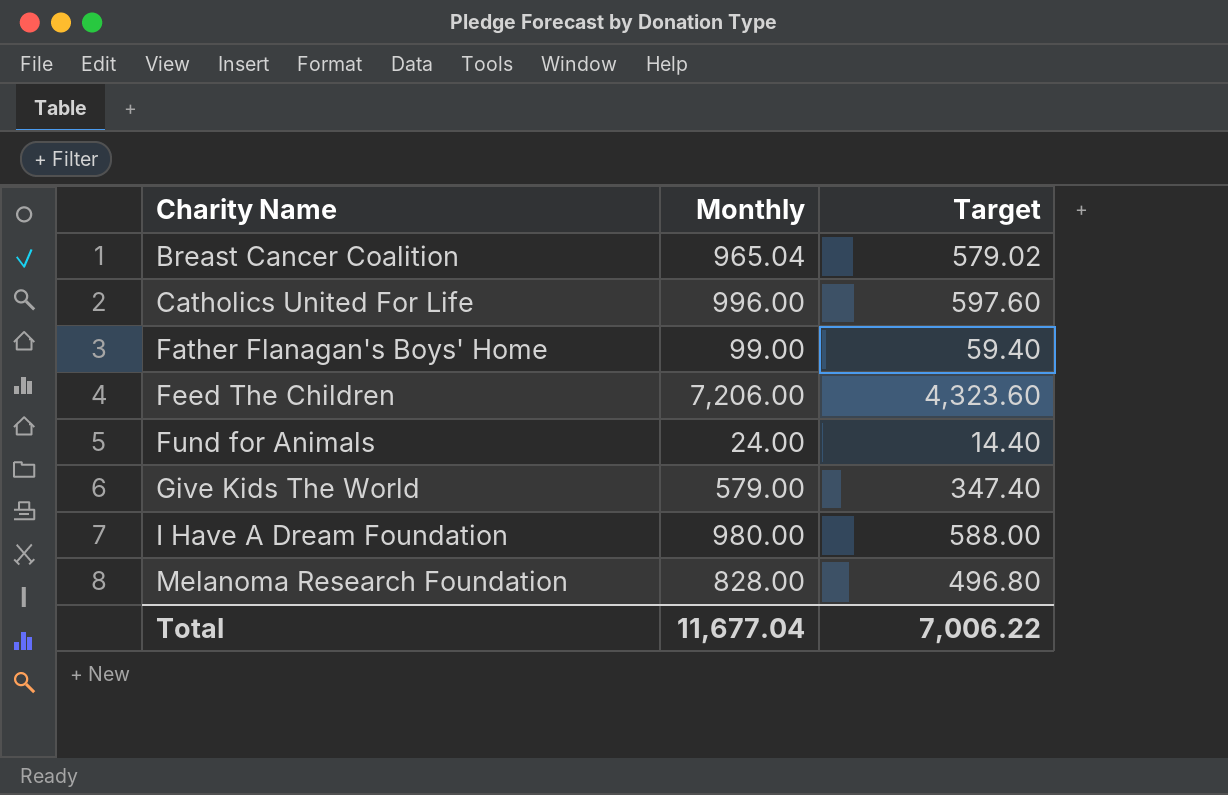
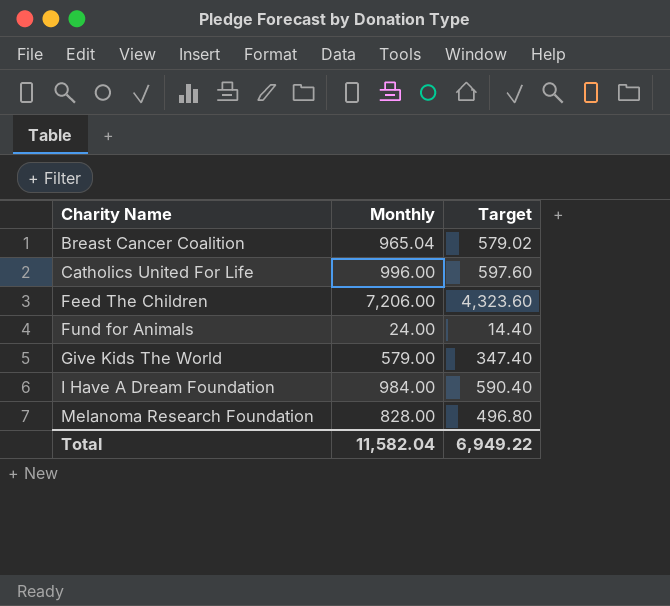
row Father Flanagan's Boys' Home: 99.00 | 59.40 -> none
I Have A Dream Foundation | Monthly: 980.00 -> 984.00
I Have A Dream Foundation | Target: 588.00 -> 590.40
Total | Monthly: 11,677.04 -> 11,582.04
Total | Target: 7,006.22 -> 6,949.22

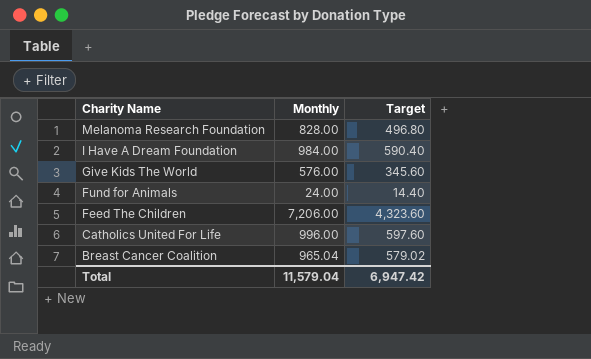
row order: Charity Name ascending -> Charity Name descending
Give Kids The World | Monthly: 579.00 -> 576.00
Give Kids The World | Target: 347.40 -> 345.60
Total | Monthly: 11,582.04 -> 11,579.04
Total | Target: 6,949.22 -> 6,947.42

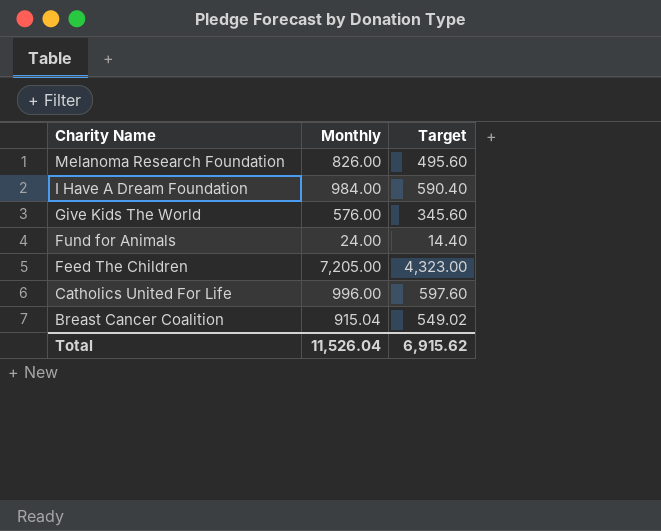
Melanoma Research Foundation | Monthly: 828.00 -> 826.00
Melanoma Research Foundation | Target: 496.80 -> 495.60
Feed The Children | Monthly: 7,206.00 -> 7,205.00
Feed The Children | Target: 4,323.60 -> 4,323.00
Breast Cancer Coalition | Monthly: 965.04 -> 915.04
Breast Cancer Coalition | Target: 579.02 -> 549.02
Total | Monthly: 11,579.04 -> 11,526.04
Total | Target: 6,947.42 -> 6,915.62

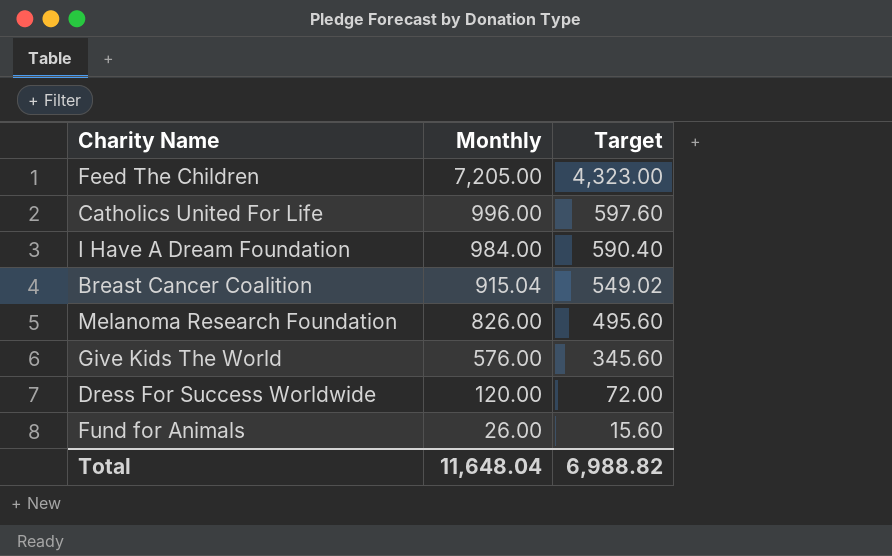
row order: Charity Name descending -> Monthly descending
row Dress For Success Worldwide: none -> 120.00 | 72.00
Fund for Animals | Monthly: 24.00 -> 26.00
Fund for Animals | Target: 14.40 -> 15.60
Total | Monthly: 11,526.04 -> 11,648.04
Total | Target: 6,915.62 -> 6,988.82

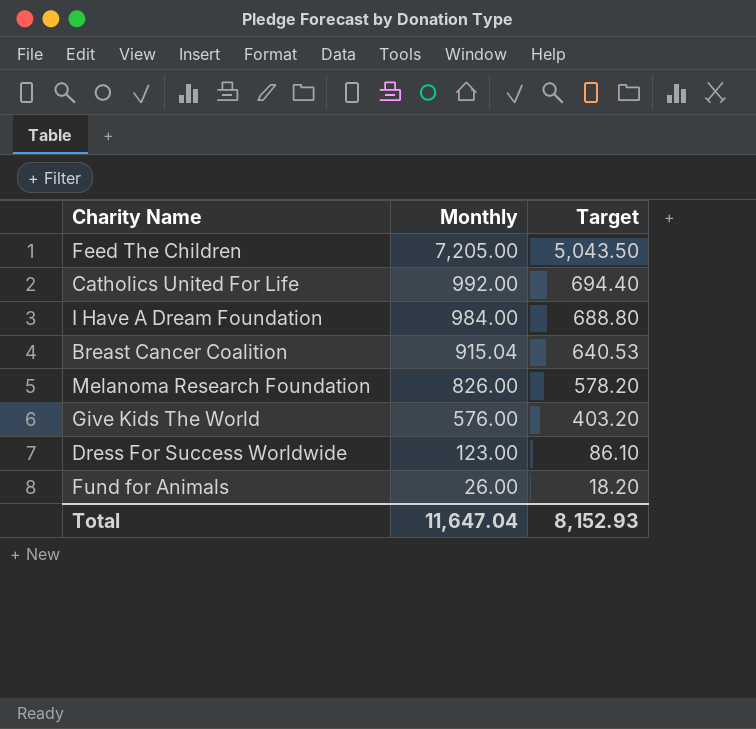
column Target | formula: [Monthly] * 0.6 -> [Monthly] * 0.7
Catholics United For Life | Monthly: 996.00 -> 992.00
Dress For Success Worldwide | Monthly: 120.00 -> 123.00
Total | Monthly: 11,648.04 -> 11,647.04
Total | Target: 6,988.82 -> 8,152.93

